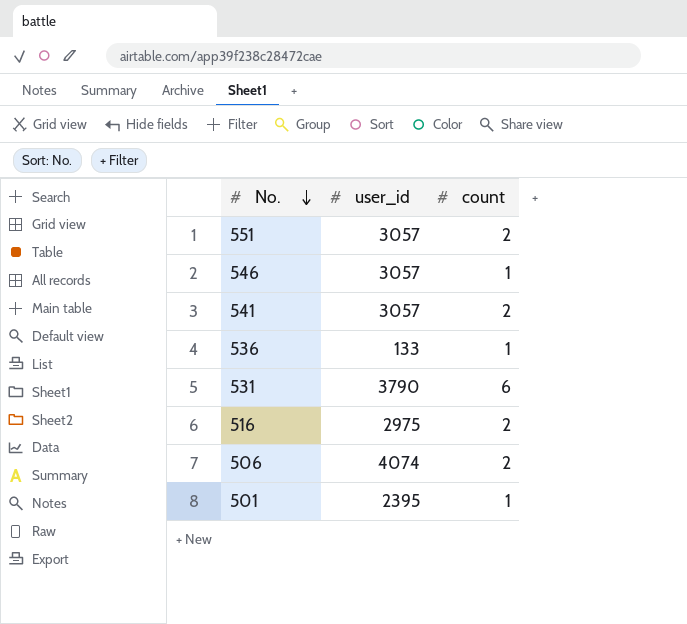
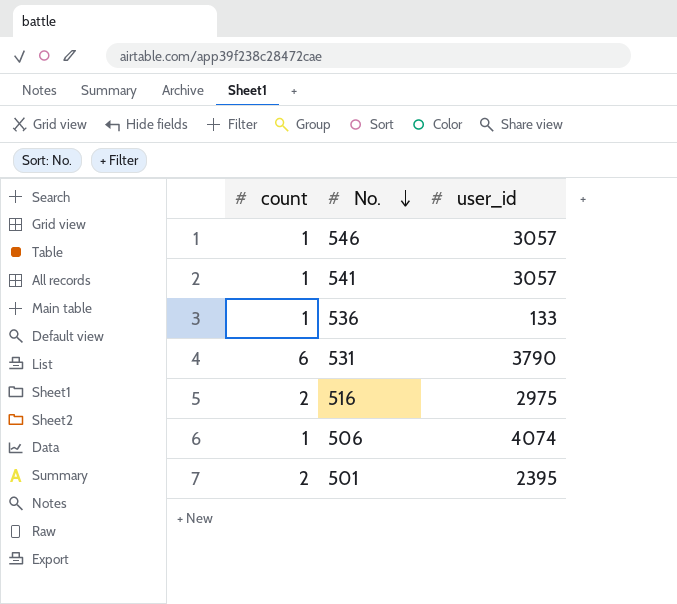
column count | position: 3 -> 1
row 551: 3057 | 2 -> none
541 | count: 2 -> 1
506 | count: 2 -> 1
501 | count: 1 -> 2

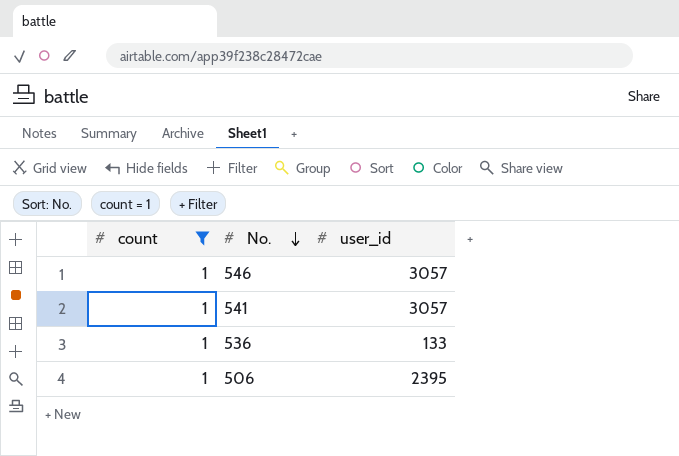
filter: none -> count = 1
506 | user_id: 4074 -> 2395

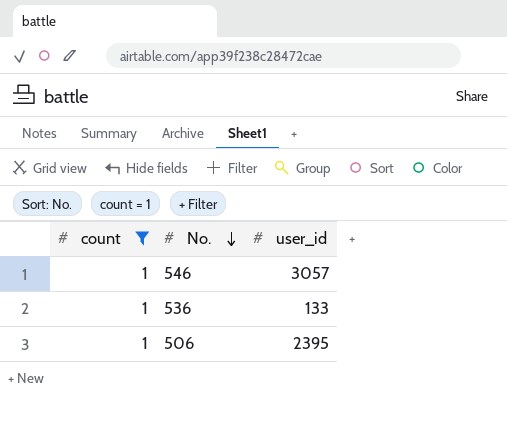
row 541: 1 | 3057 -> none

